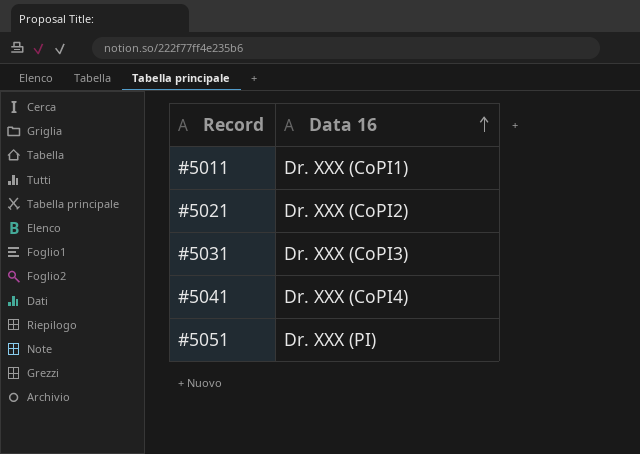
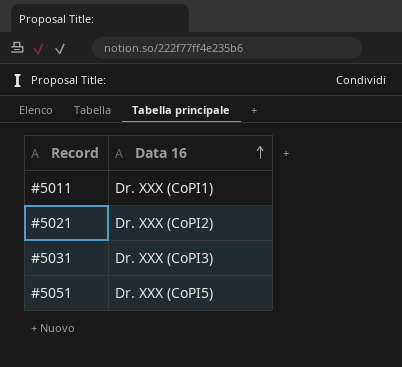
row #5041: Dr. XXX (CoPI4) -> none
#5051 | Data 16: Dr. XXX (PI) -> Dr. XXX (CoPI5)

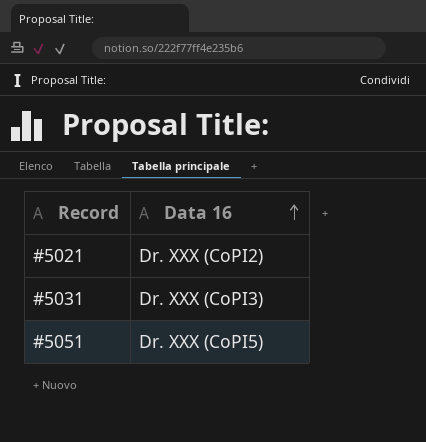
row #5011: Dr. XXX (CoPI1) -> none

